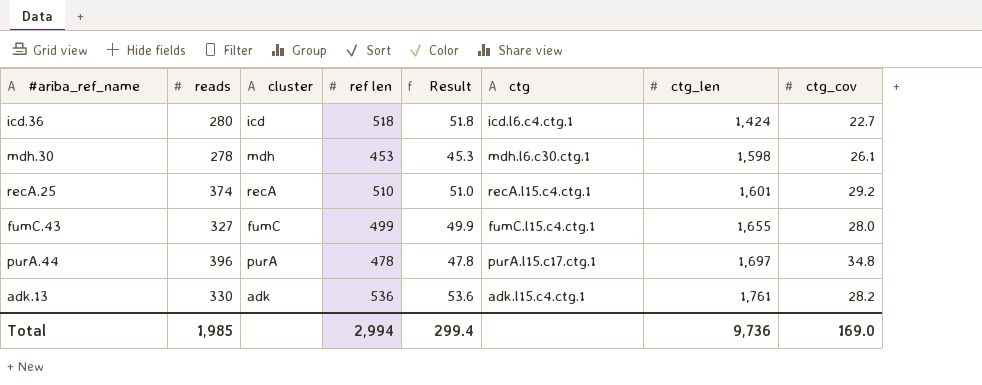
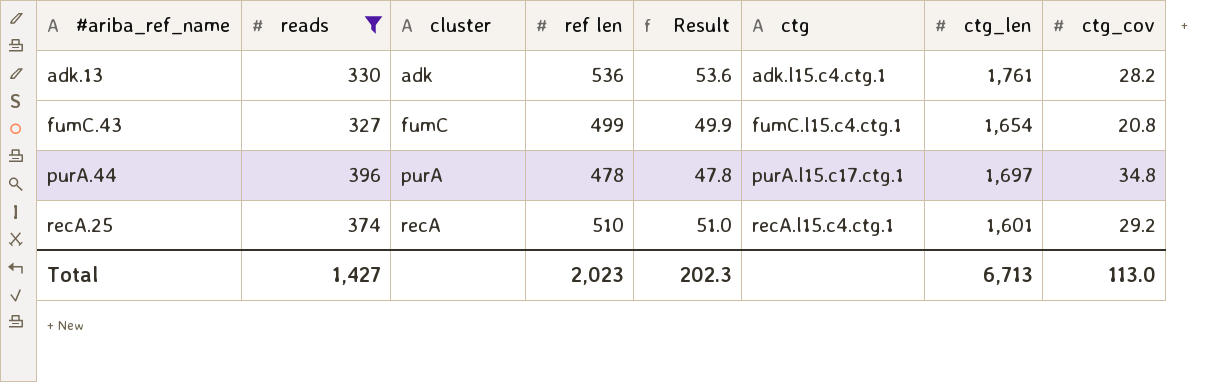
filter: none -> reads >= 327
row order: ctg_len ascending -> #ariba_ref_name ascending
fumC.43 | ctg_len: 1,655 -> 1,654
fumC.43 | ctg_cov: 28.0 -> 20.8
Total | reads: 1,985 -> 1,427
Total | ref len: 2,994 -> 2,023
Total | Result: 299.4 -> 202.3
Total | ctg_len: 9,736 -> 6,713
Total | ctg_cov: 169.0 -> 113.0

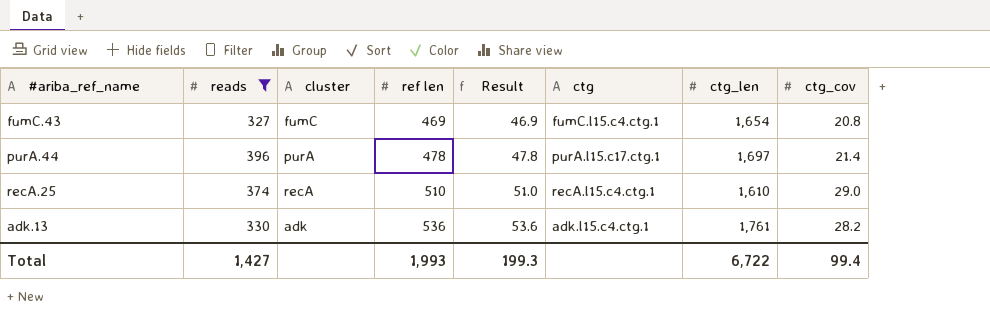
row order: #ariba_ref_name ascending -> ref len ascending
fumC.43 | ref len: 499 -> 469
fumC.43 | Result: 49.9 -> 46.9
purA.44 | ctg_cov: 34.8 -> 21.4
recA.25 | ctg_len: 1,601 -> 1,610
recA.25 | ctg_cov: 29.2 -> 29.0
Total | ref len: 2,023 -> 1,993
Total | Result: 202.3 -> 199.3
Total | ctg_len: 6,713 -> 6,722
Total | ctg_cov: 113.0 -> 99.4

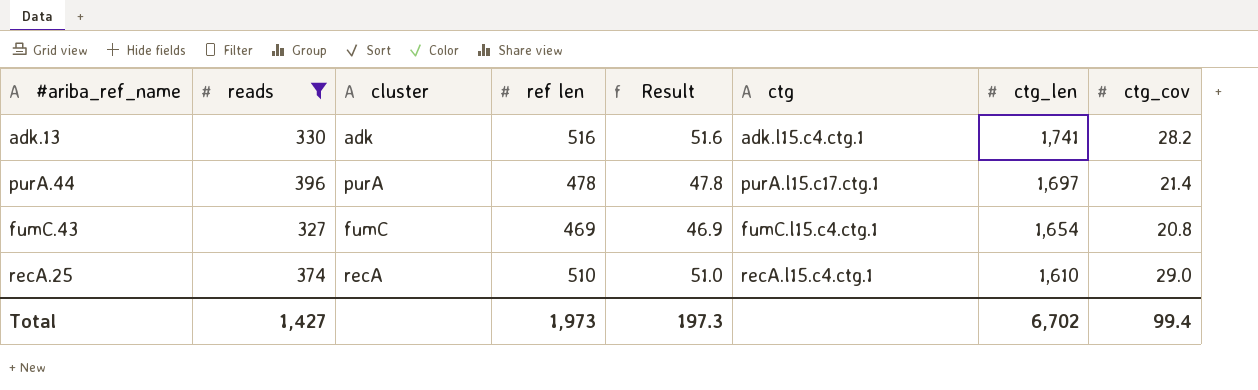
row order: ref len ascending -> ctg_len descending
adk.13 | ref len: 536 -> 516
adk.13 | Result: 53.6 -> 51.6
adk.13 | ctg_len: 1,761 -> 1,741
Total | ref len: 1,993 -> 1,973
Total | Result: 199.3 -> 197.3
Total | ctg_len: 6,722 -> 6,702

